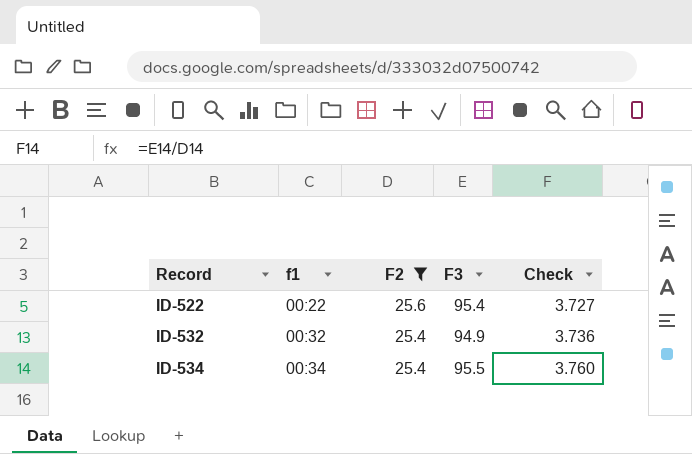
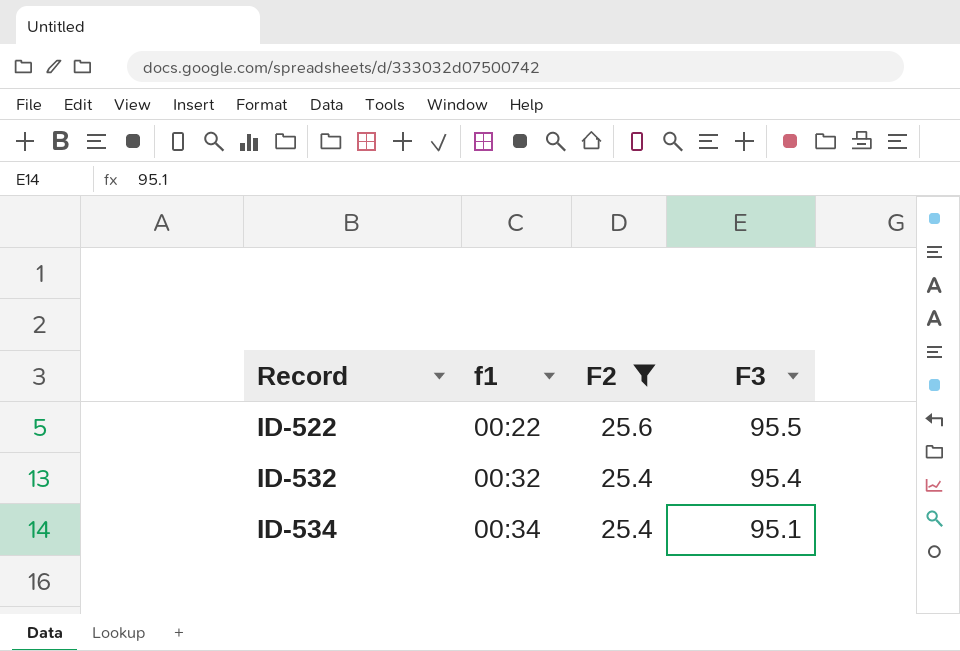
column Check | formula: [F3] / [F2] -> none
ID-522 | F3: 95.4 -> 95.5
ID-532 | F3: 94.9 -> 95.4
ID-534 | F3: 95.5 -> 95.1

